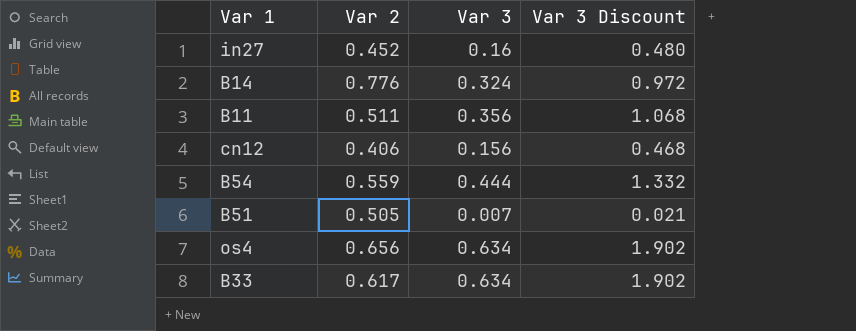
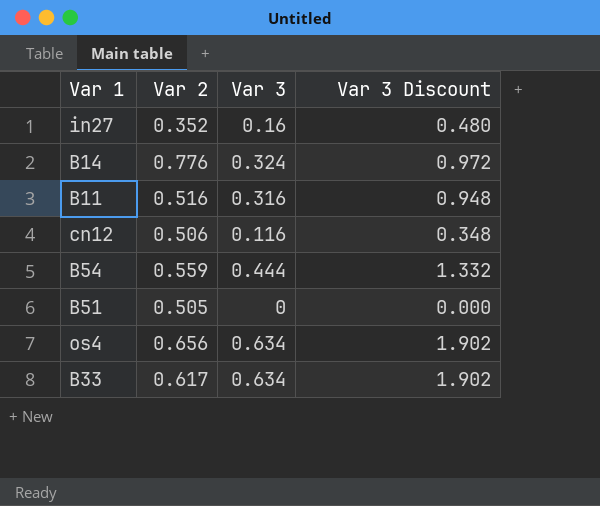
in27 | Var 2: 0.452 -> 0.352
B11 | Var 2: 0.511 -> 0.516
B11 | Var 3: 0.356 -> 0.316
B11 | Var 3 Discount: 1.068 -> 0.948
cn12 | Var 2: 0.406 -> 0.506
cn12 | Var 3: 0.156 -> 0.116
cn12 | Var 3 Discount: 0.468 -> 0.348
B51 | Var 3: 0.007 -> 0
B51 | Var 3 Discount: 0.021 -> 0.000

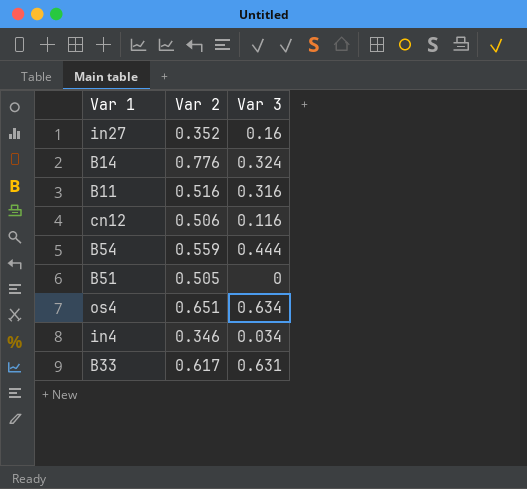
column Var 3 Discount | formula: [Var 3] * 3 -> none
os4 | Var 2: 0.656 -> 0.651
row in4: none -> 0.346 | 0.034
B33 | Var 3: 0.634 -> 0.631

